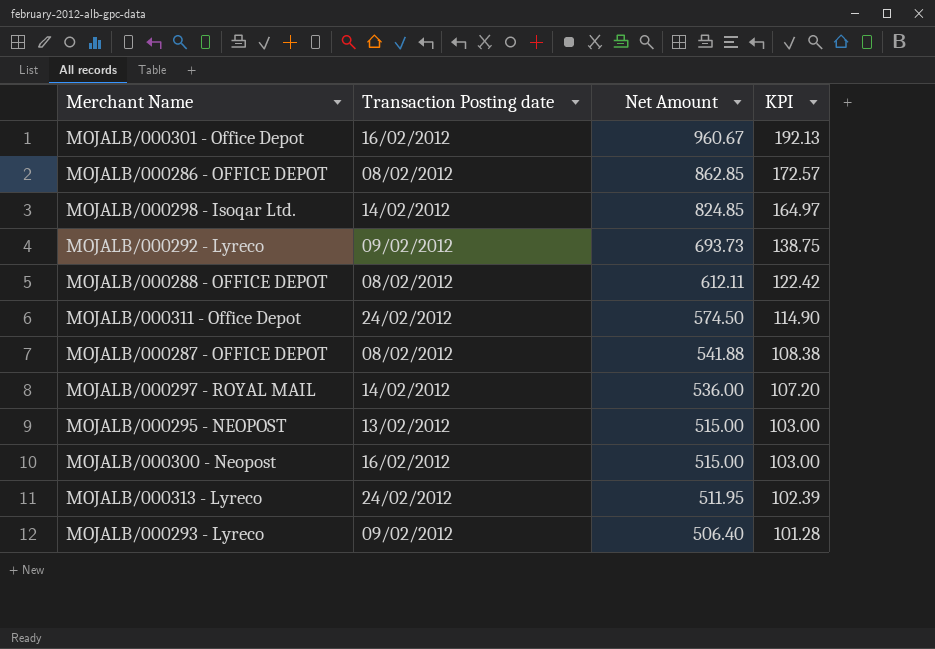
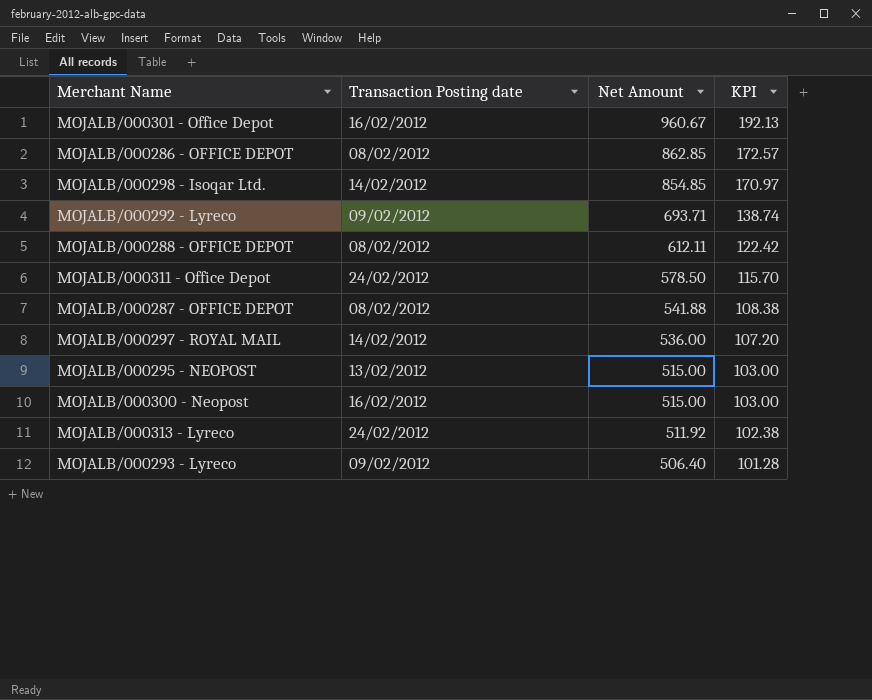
MOJALB/000298 - Isoqar Ltd. | Net Amount: 824.85 -> 854.85
MOJALB/000298 - Isoqar Ltd. | KPI: 164.97 -> 170.97
MOJALB/000292 - Lyreco | Net Amount: 693.73 -> 693.71
MOJALB/000292 - Lyreco | KPI: 138.75 -> 138.74
MOJALB/000311 - Office Depot | Net Amount: 574.50 -> 578.50
MOJALB/000311 - Office Depot | KPI: 114.90 -> 115.70
MOJALB/000313 - Lyreco | Net Amount: 511.95 -> 511.92
MOJALB/000313 - Lyreco | KPI: 102.39 -> 102.38

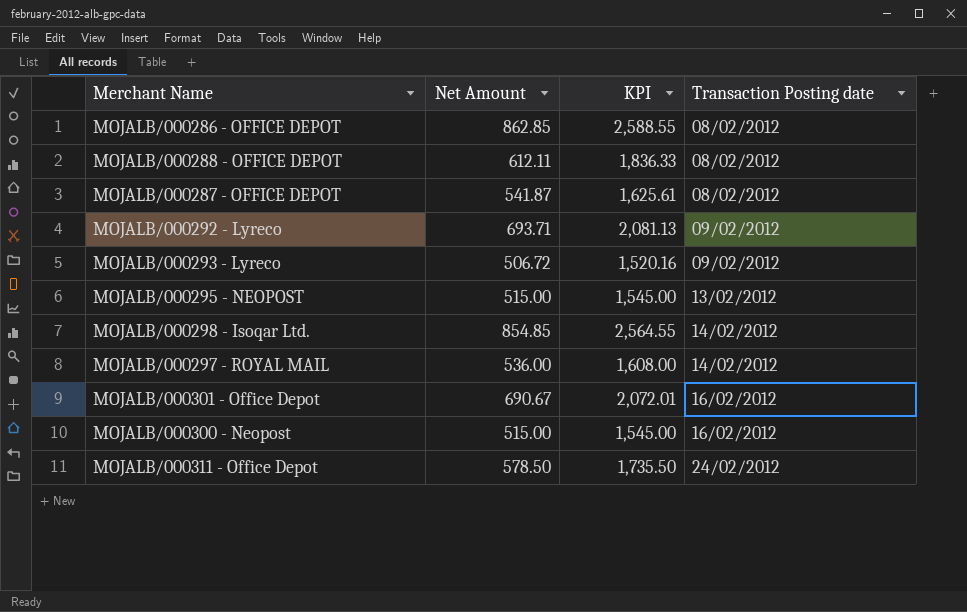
row order: Net Amount descending -> Transaction Posting date ascending
column KPI | formula: [Net Amount] * 0.2 -> [Net Amount] * 3
column Transaction Posting date | position: 2 -> 4
row MOJALB/000313 - Lyreco: 24/02/2012 | 511.92 | 102.38 -> none
MOJALB/000287 - OFFICE DEPOT | Net Amount: 541.88 -> 541.87
MOJALB/000293 - Lyreco | Net Amount: 506.40 -> 506.72
MOJALB/000301 - Office Depot | Net Amount: 960.67 -> 690.67

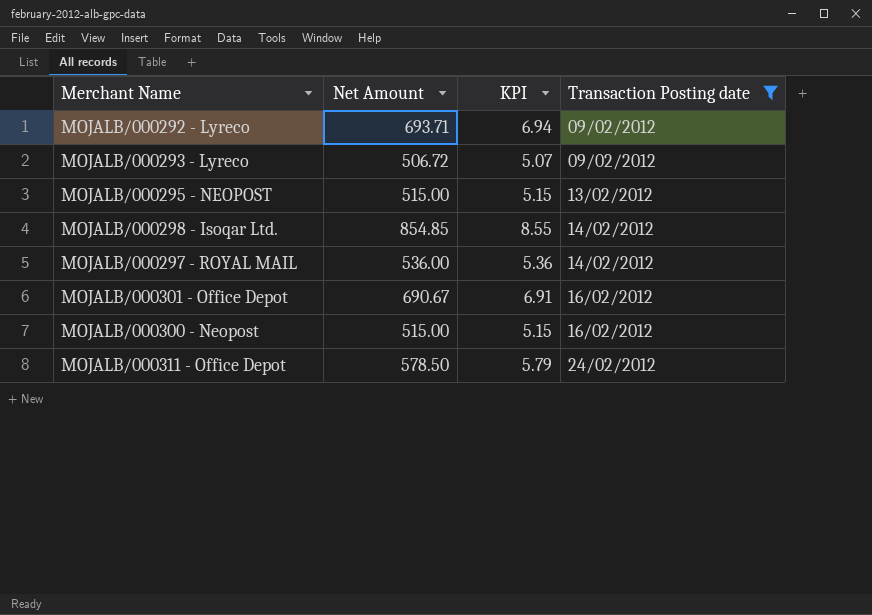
filter: none -> Transaction Posting date != 08/02/2012
column KPI | formula: [Net Amount] * 3 -> [Net Amount] * 0.01

